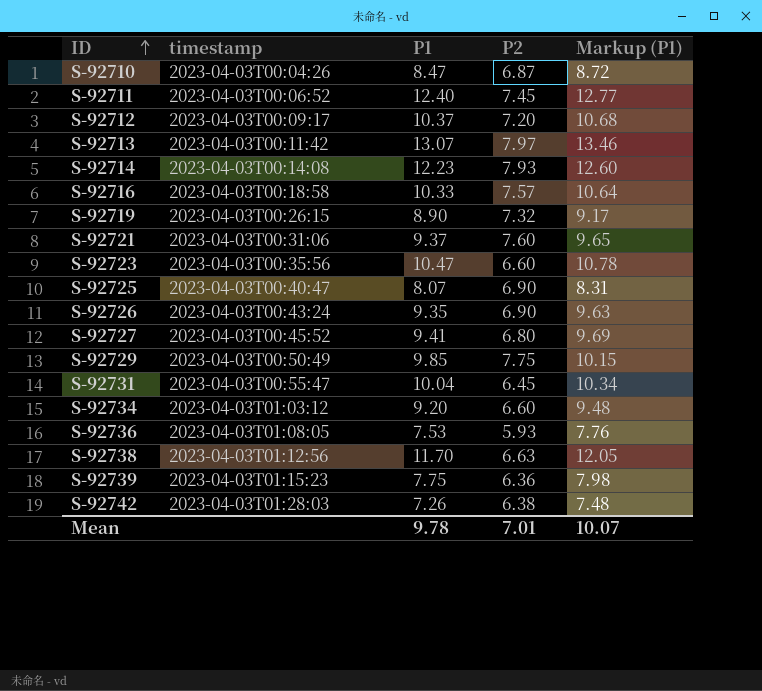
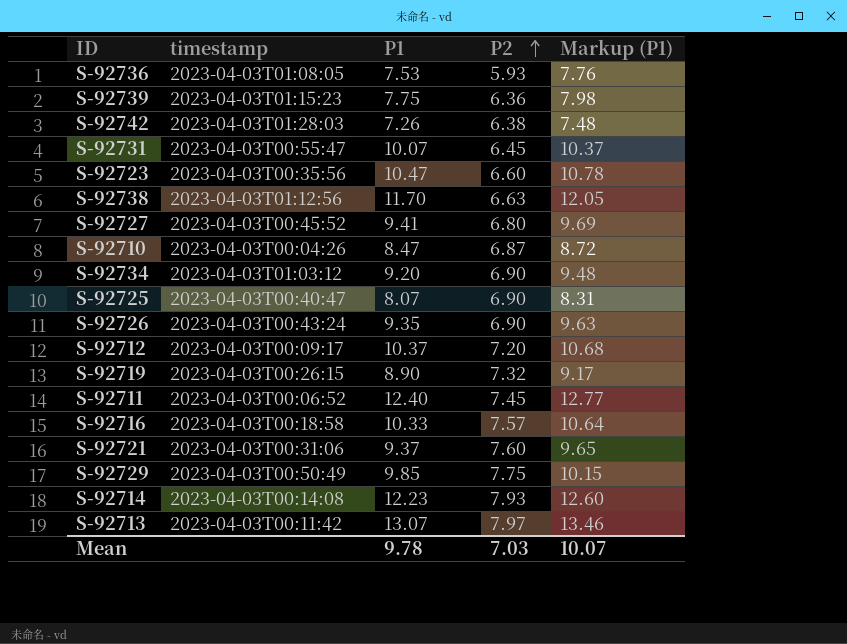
row order: ID ascending -> P2 ascending
S-92731 | P1: 10.04 -> 10.07
S-92731 | Markup (P1): 10.34 -> 10.37
S-92734 | P2: 6.60 -> 6.90
Mean | P2: 7.01 -> 7.03

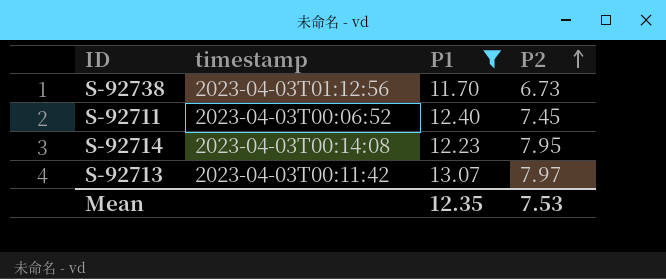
filter: none -> P1 >= 11.70
column Markup (P1) | formula: [P1] * 1.03 -> none
S-92738 | P2: 6.63 -> 6.73
S-92714 | P2: 7.93 -> 7.95
Mean | P1: 9.78 -> 12.35
Mean | P2: 7.03 -> 7.53

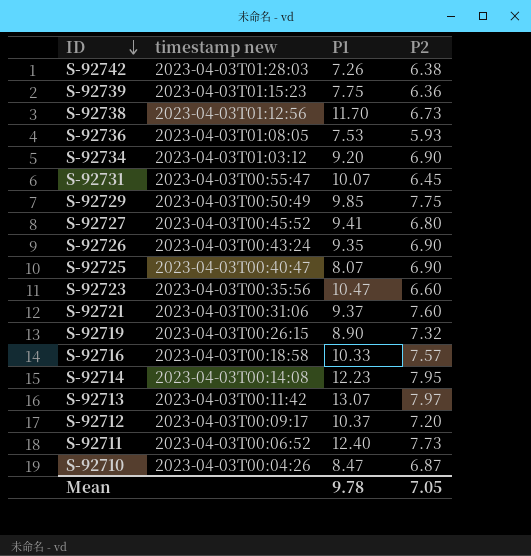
filter: P1 >= 11.70 -> none
row order: P2 ascending -> ID descending
column name: timestamp -> timestamp new
S-92711 | P2: 7.45 -> 7.73
Mean | P1: 12.35 -> 9.78
Mean | P2: 7.53 -> 7.05

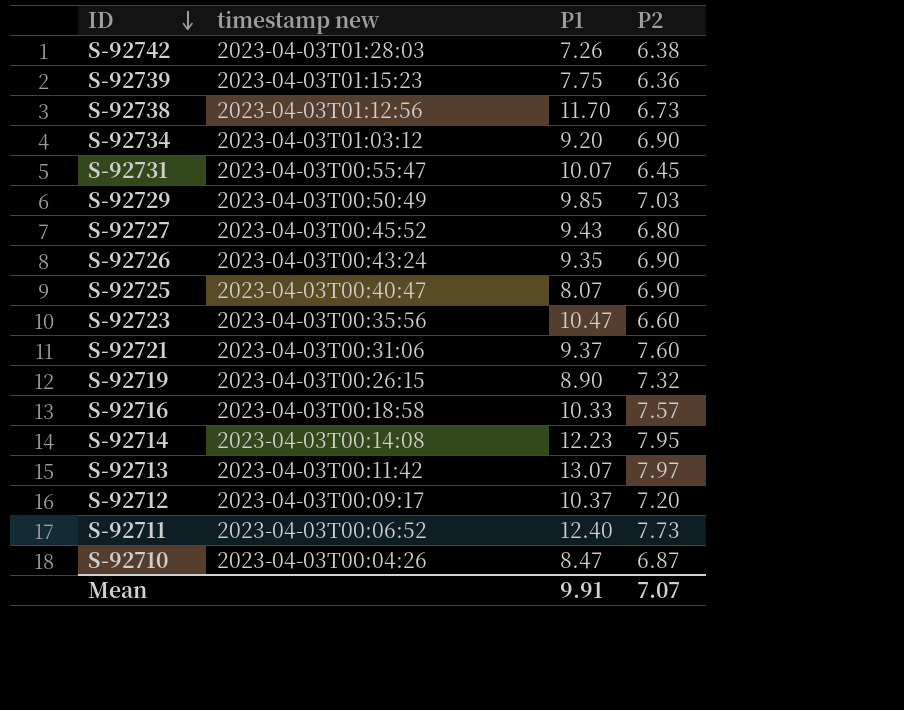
row S-92736: 2023-04-03T01:08:05 | 7.53 | 5.93 -> none
S-92729 | P2: 7.75 -> 7.03
S-92727 | P1: 9.41 -> 9.43
Mean | P1: 9.78 -> 9.91
Mean | P2: 7.05 -> 7.07

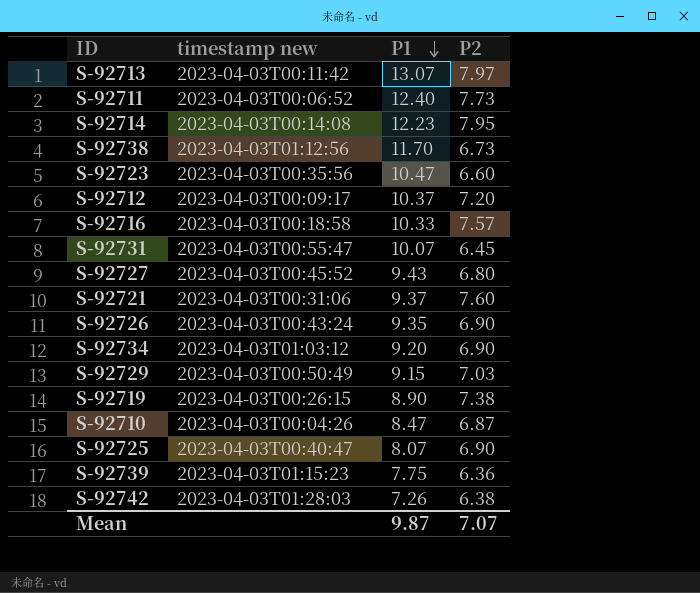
row order: ID descending -> P1 descending
S-92729 | P1: 9.85 -> 9.15
S-92719 | P2: 7.32 -> 7.38
Mean | P1: 9.91 -> 9.87

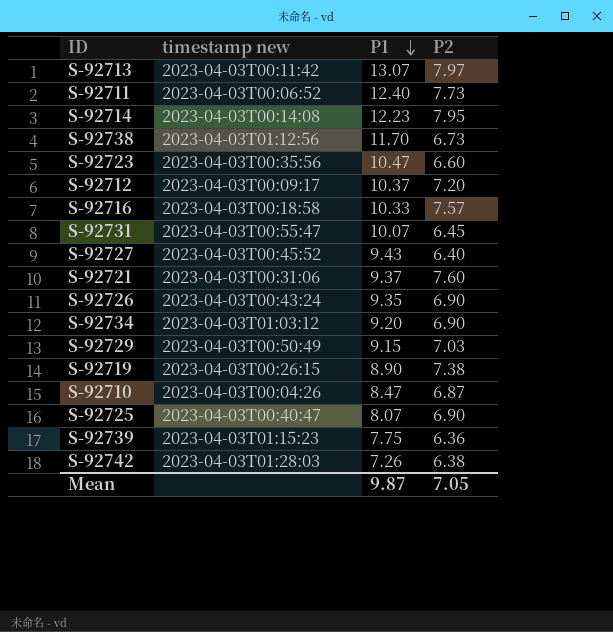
S-92727 | P2: 6.80 -> 6.40
Mean | P2: 7.07 -> 7.05

